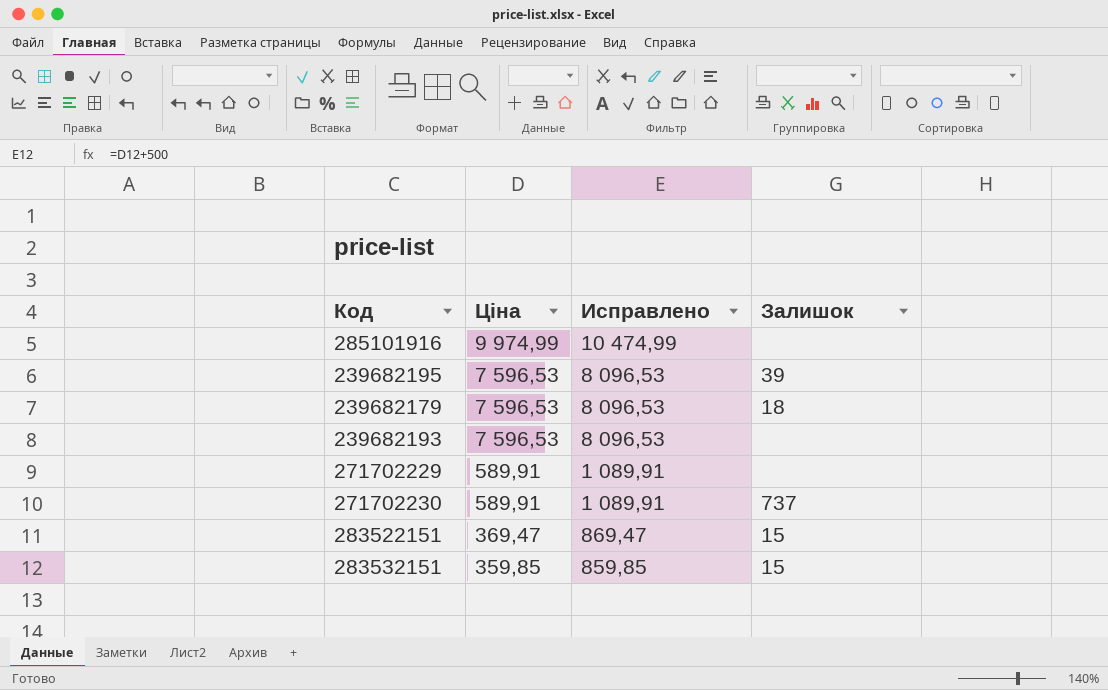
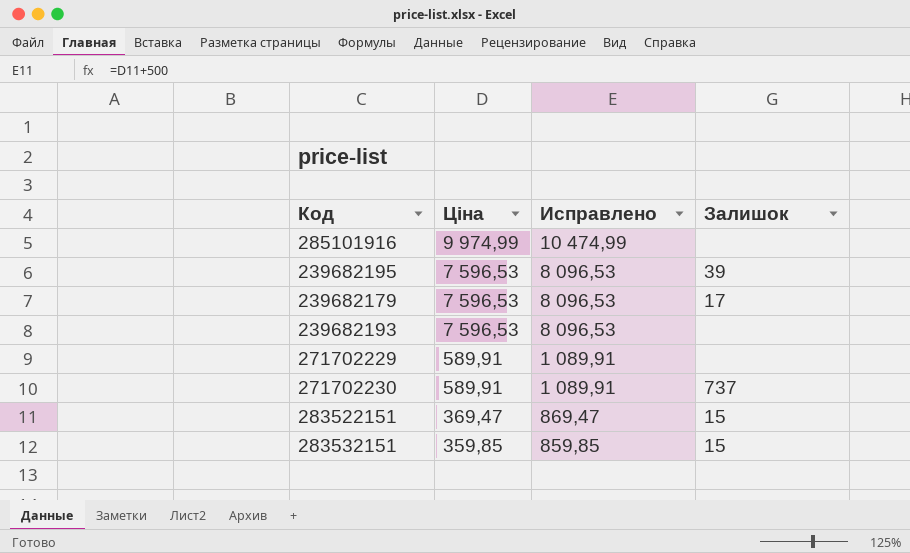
239682179 | Залишок: 18 -> 17

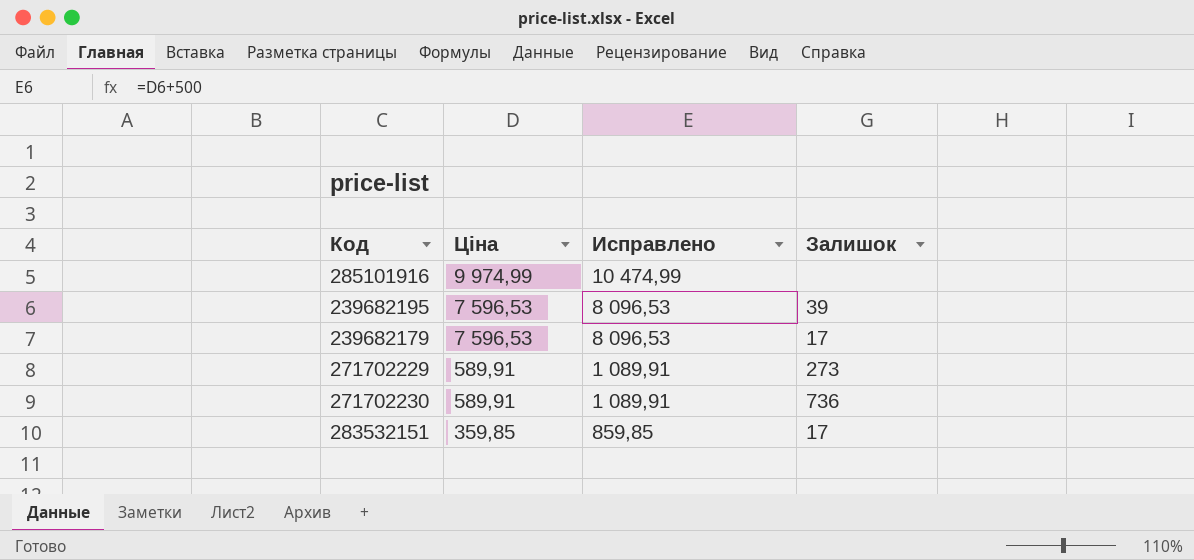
row 239682193: 7 596,53 | 8 096,53 | none -> none
row 283522151: 369,47 | 869,47 | 15 -> none
271702229 | Залишок: none -> 273
271702230 | Залишок: 737 -> 736
283532151 | Залишок: 15 -> 17

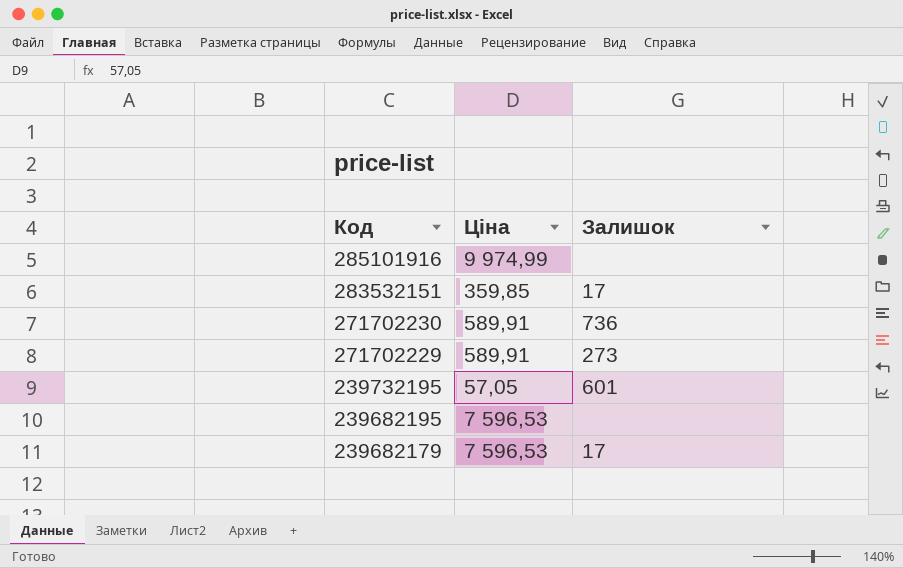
row order: Ціна descending -> Код descending
column Исправлено | formula: [Ціна] + 500 -> none
row 239732195: none -> 57,05 | 601
239682195 | Залишок: 39 -> none

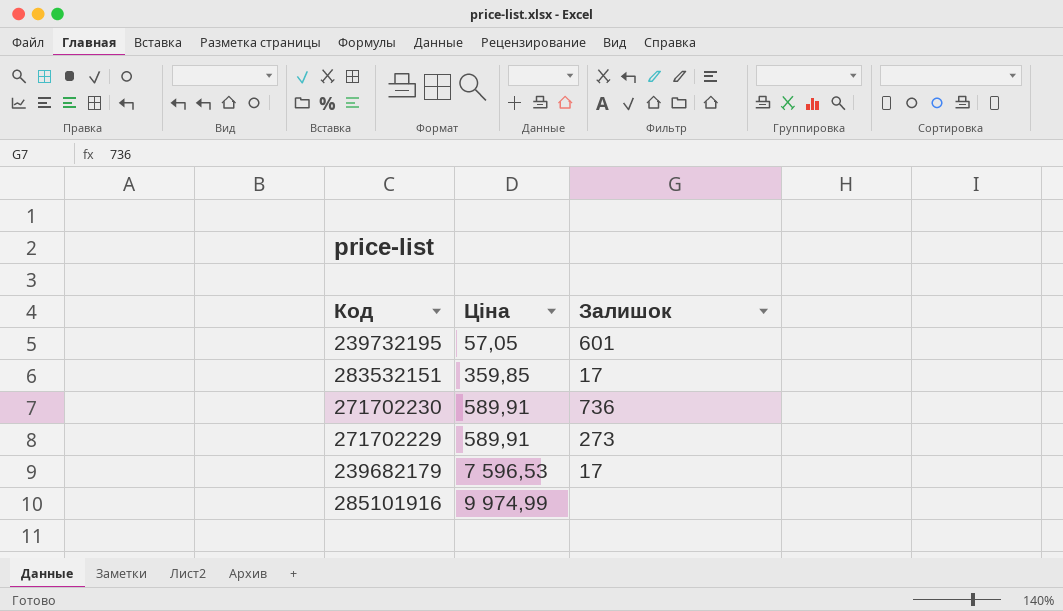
row order: Код descending -> Ціна ascending
row 239682195: 7 596,53 | none -> none

